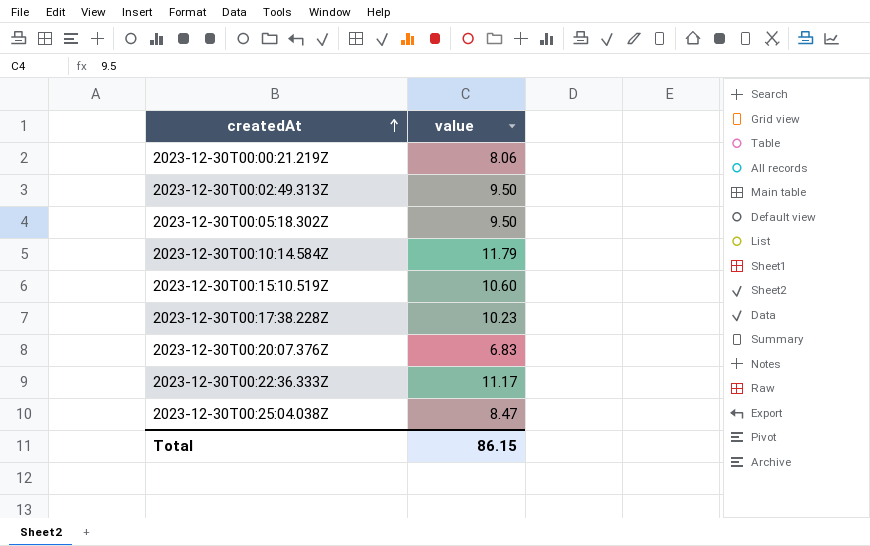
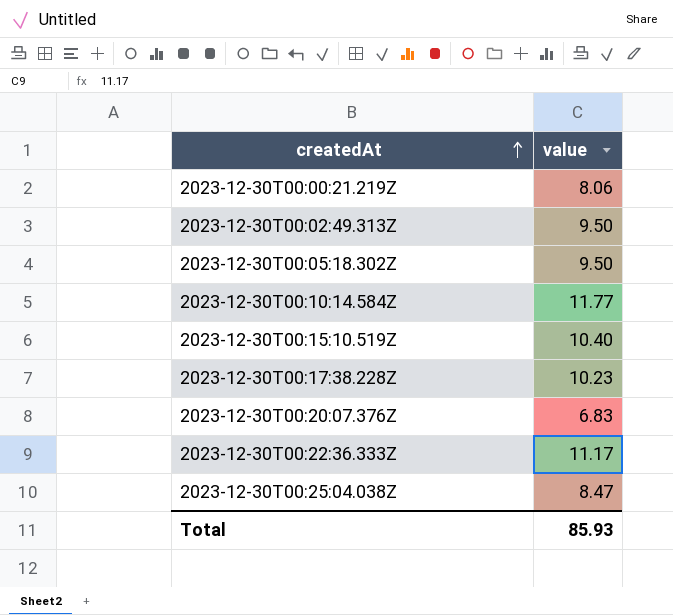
2023-12-30T00:10:14.584Z | value: 11.79 -> 11.77
2023-12-30T00:15:10.519Z | value: 10.60 -> 10.40
Total | value: 86.15 -> 85.93

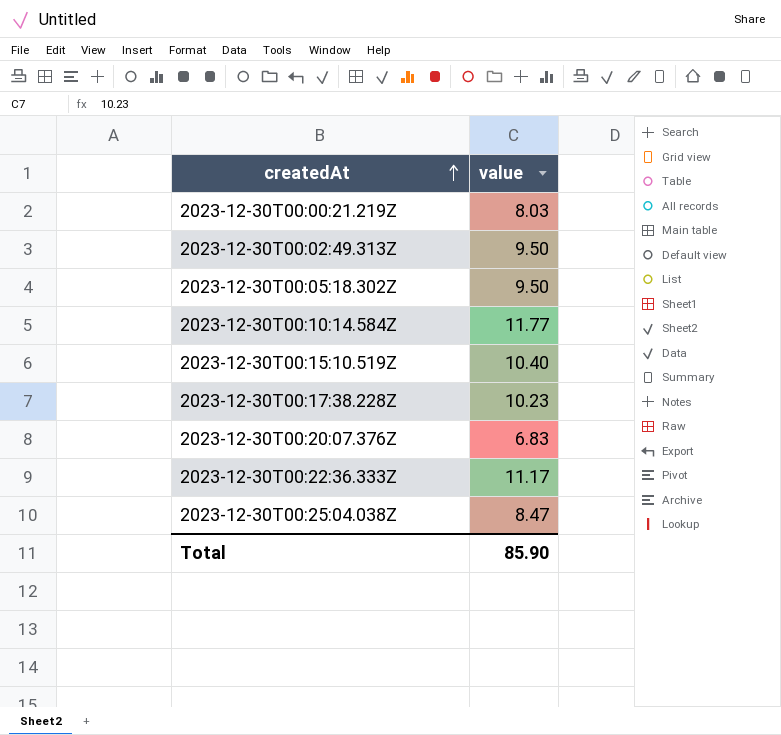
2023-12-30T00:00:21.219Z | value: 8.06 -> 8.03
Total | value: 85.93 -> 85.90

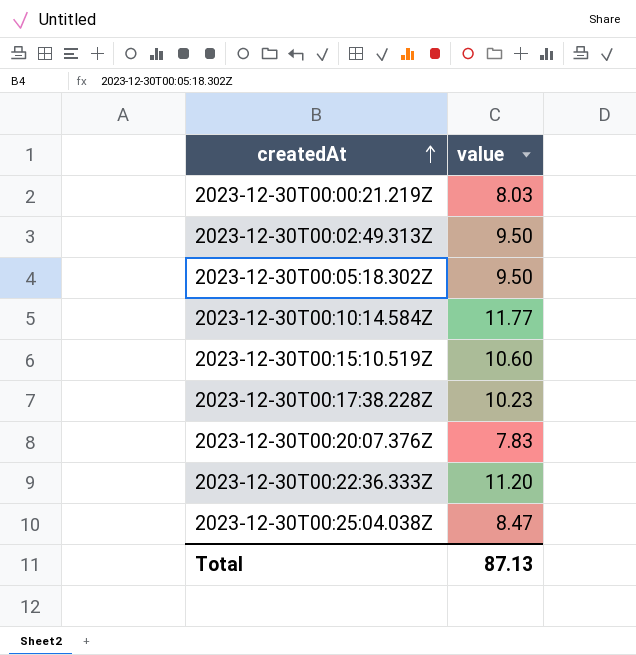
2023-12-30T00:15:10.519Z | value: 10.40 -> 10.60
2023-12-30T00:20:07.376Z | value: 6.83 -> 7.83
2023-12-30T00:22:36.333Z | value: 11.17 -> 11.20
Total | value: 85.90 -> 87.13

